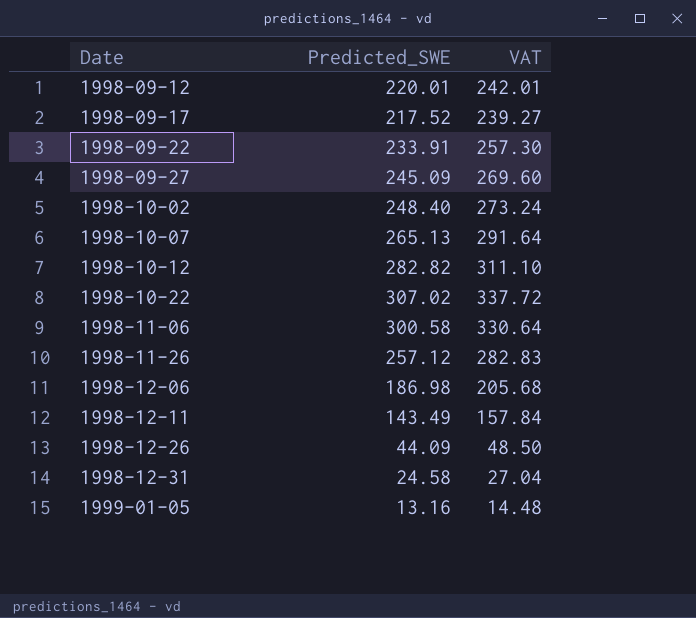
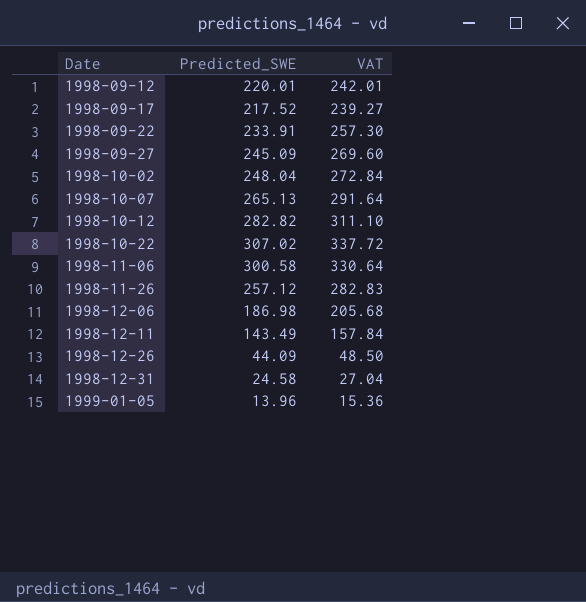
1998-10-02 | Predicted_SWE: 248.40 -> 248.04
1998-10-02 | VAT: 273.24 -> 272.84
1999-01-05 | Predicted_SWE: 13.16 -> 13.96
1999-01-05 | VAT: 14.48 -> 15.36

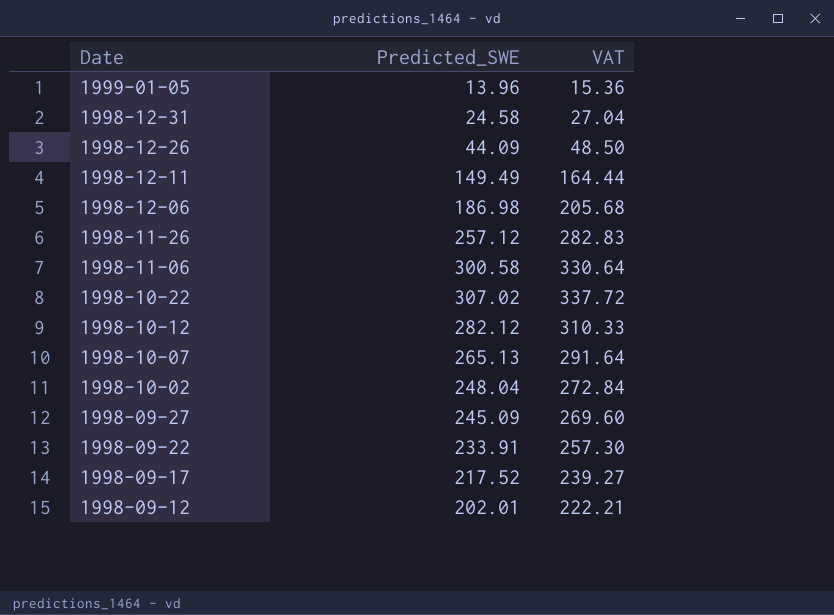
row order: Date ascending -> Date descending
1998-12-11 | Predicted_SWE: 143.49 -> 149.49
1998-12-11 | VAT: 157.84 -> 164.44
1998-10-12 | Predicted_SWE: 282.82 -> 282.12
1998-10-12 | VAT: 311.10 -> 310.33
1998-09-12 | Predicted_SWE: 220.01 -> 202.01
1998-09-12 | VAT: 242.01 -> 222.21

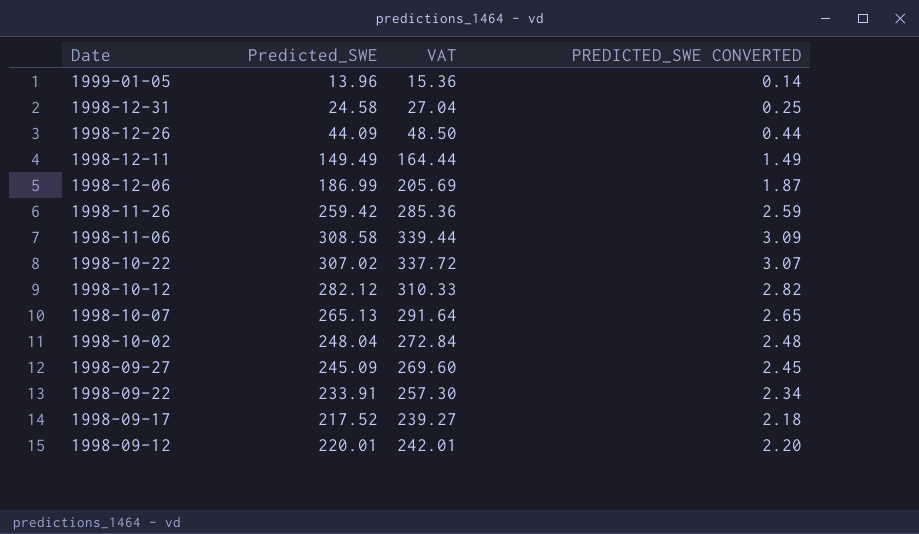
column PREDICTED_SWE CONVERTED | formula: none -> [Predicted_SWE] * 0.01
1998-12-06 | Predicted_SWE: 186.98 -> 186.99
1998-12-06 | VAT: 205.68 -> 205.69
1998-11-26 | Predicted_SWE: 257.12 -> 259.42
1998-11-26 | VAT: 282.83 -> 285.36
1998-11-06 | Predicted_SWE: 300.58 -> 308.58
1998-11-06 | VAT: 330.64 -> 339.44
1998-09-12 | Predicted_SWE: 202.01 -> 220.01
1998-09-12 | VAT: 222.21 -> 242.01

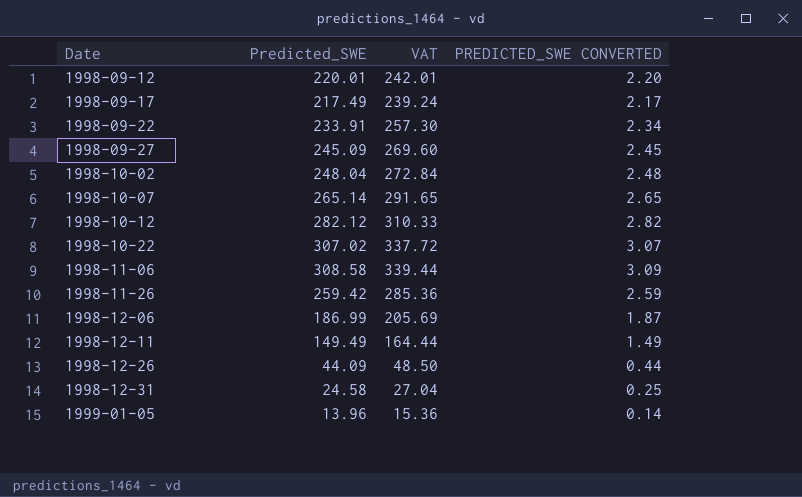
row order: Date descending -> Date ascending
1998-09-17 | Predicted_SWE: 217.52 -> 217.49
1998-09-17 | VAT: 239.27 -> 239.24
1998-09-17 | PREDICTED_SWE CONVERTED: 2.18 -> 2.17
1998-10-07 | Predicted_SWE: 265.13 -> 265.14
1998-10-07 | VAT: 291.64 -> 291.65

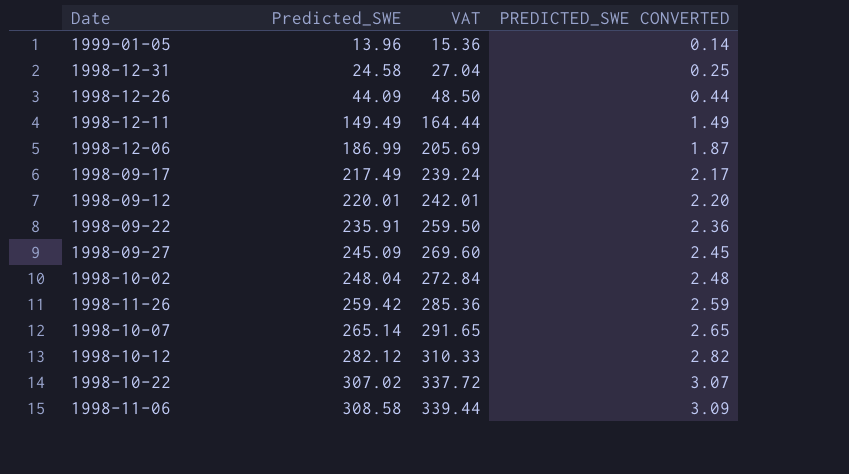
row order: Date ascending -> Predicted_SWE ascending
1998-09-22 | Predicted_SWE: 233.91 -> 235.91
1998-09-22 | VAT: 257.30 -> 259.50
1998-09-22 | PREDICTED_SWE CONVERTED: 2.34 -> 2.36

